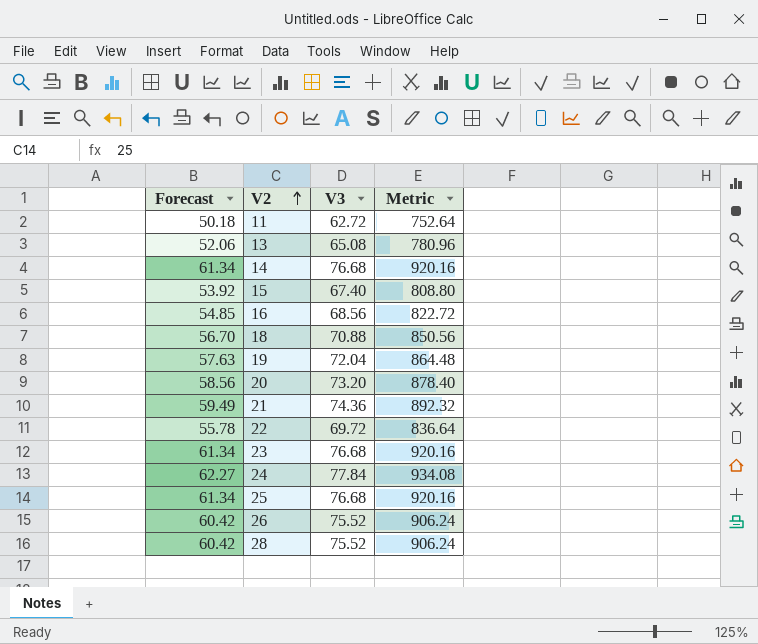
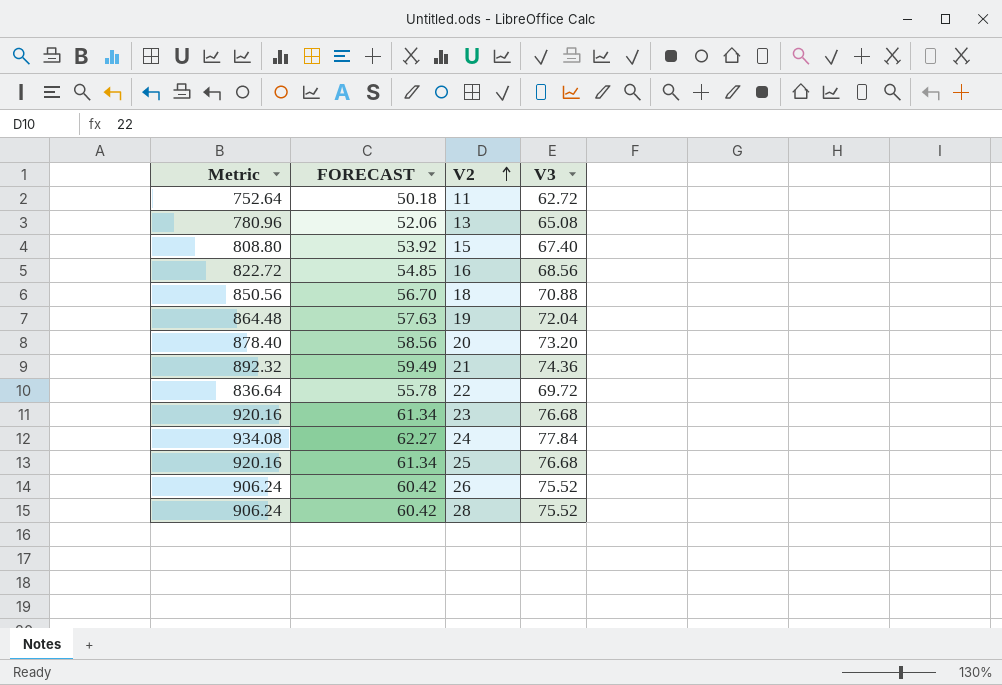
column Metric | position: 4 -> 1
column name: Forecast -> FORECAST
row 14: 61.34 | 76.68 | 920.16 -> none

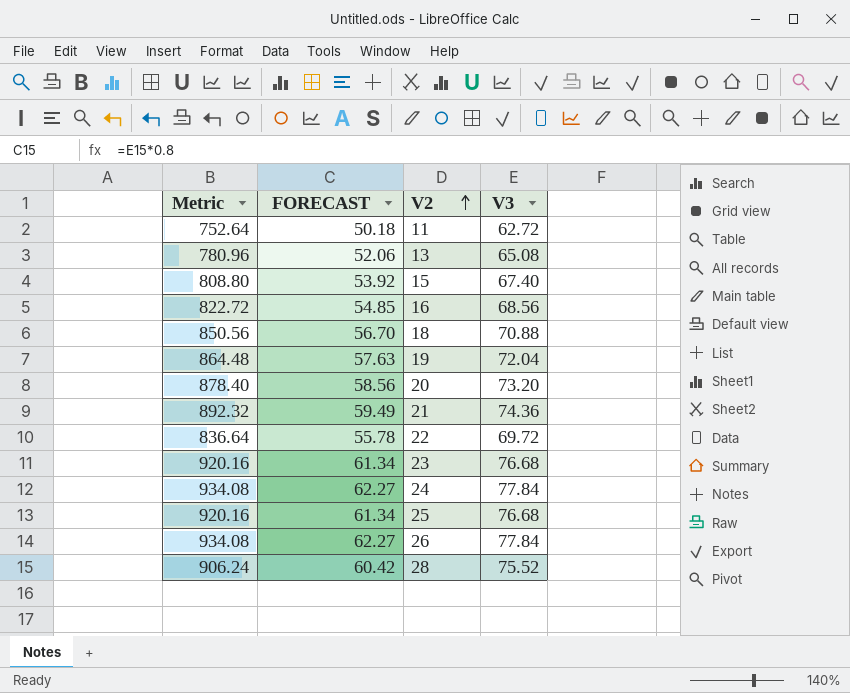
26 | Metric: 906.24 -> 934.08
26 | FORECAST: 60.42 -> 62.27
26 | V3: 75.52 -> 77.84

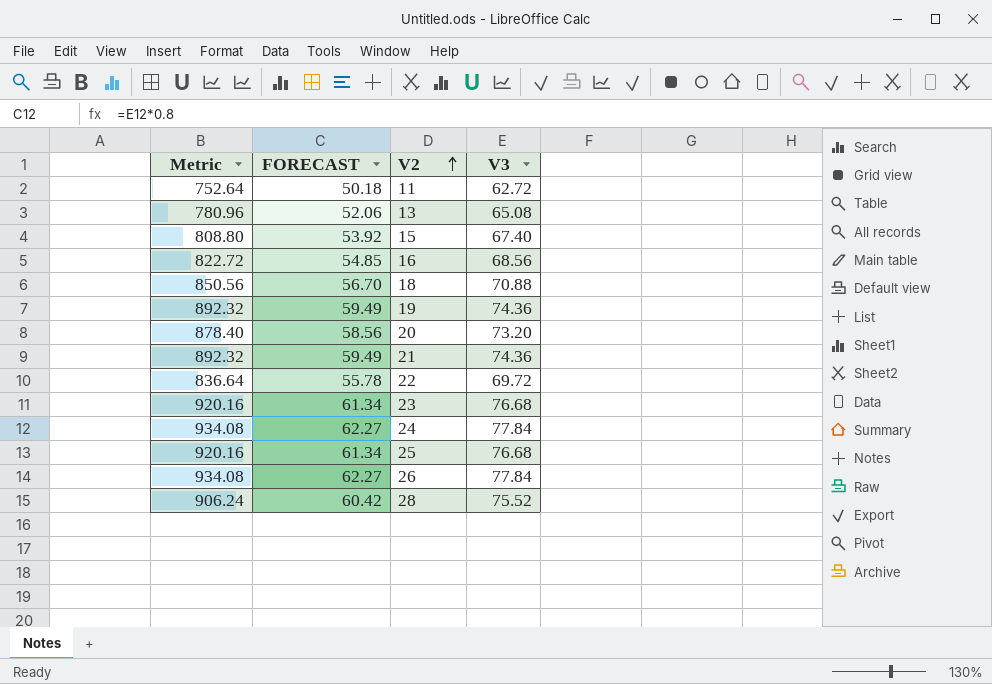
19 | Metric: 864.48 -> 892.32
19 | FORECAST: 57.63 -> 59.49
19 | V3: 72.04 -> 74.36

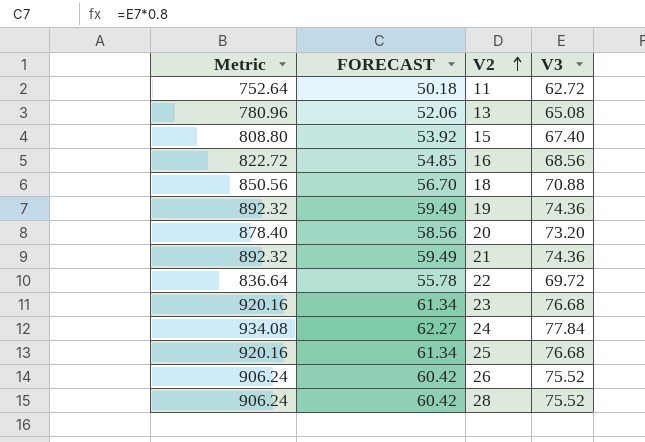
26 | Metric: 934.08 -> 906.24
26 | FORECAST: 62.27 -> 60.42
26 | V3: 77.84 -> 75.52

